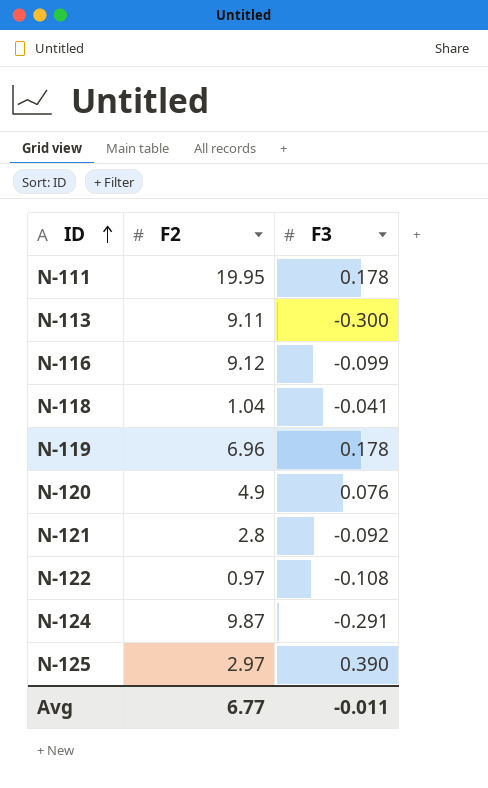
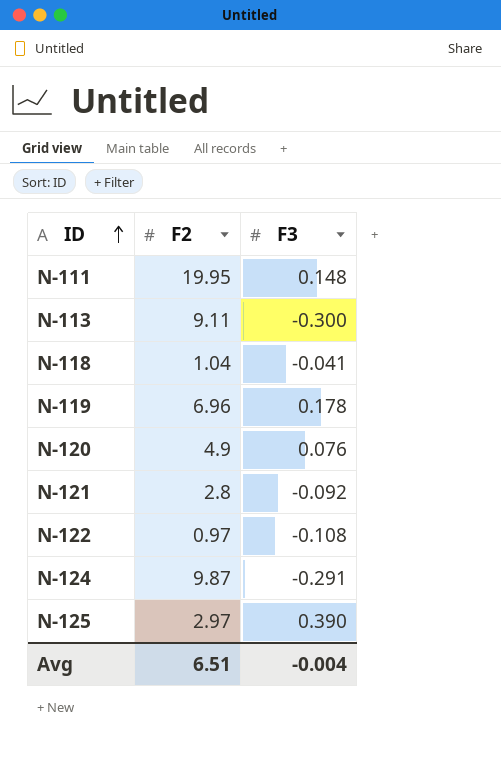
row N-116: 9.12 | -0.099 -> none
N-111 | F3: 0.178 -> 0.148
Avg | F2: 6.77 -> 6.51
Avg | F3: -0.011 -> -0.004

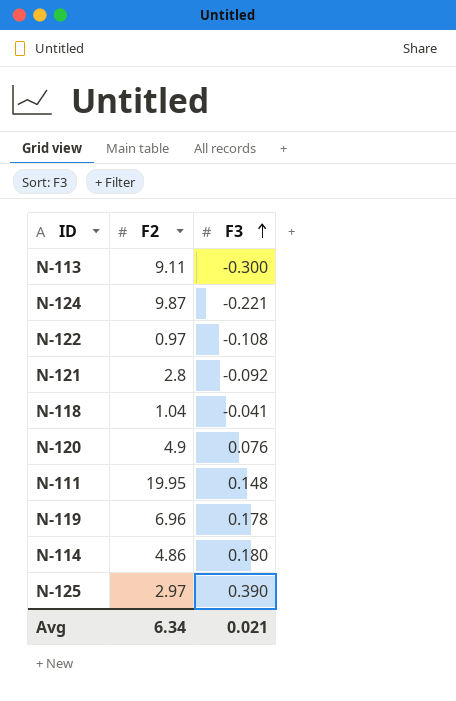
row order: ID ascending -> F3 ascending
N-124 | F3: -0.291 -> -0.221
row N-114: none -> 4.86 | 0.180
Avg | F2: 6.51 -> 6.34
Avg | F3: -0.004 -> 0.021

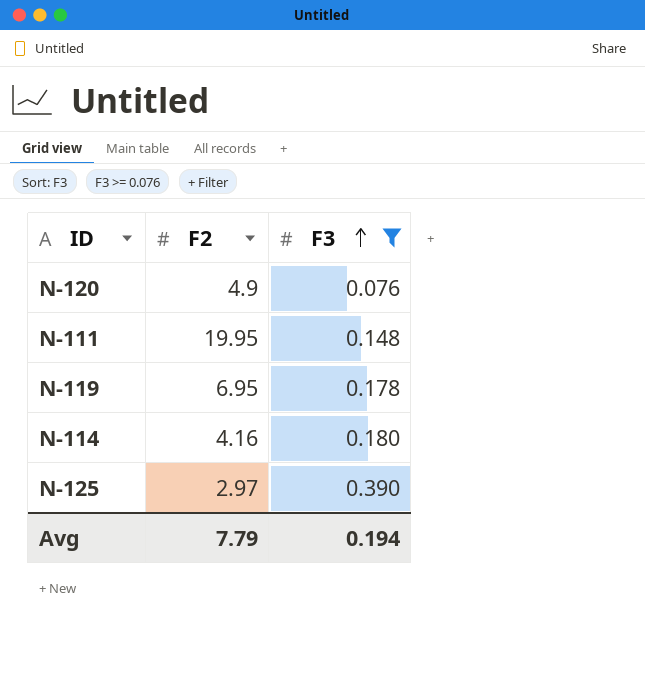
filter: none -> F3 >= 0.076
N-119 | F2: 6.96 -> 6.95
N-114 | F2: 4.86 -> 4.16
Avg | F2: 6.34 -> 7.79
Avg | F3: 0.021 -> 0.194

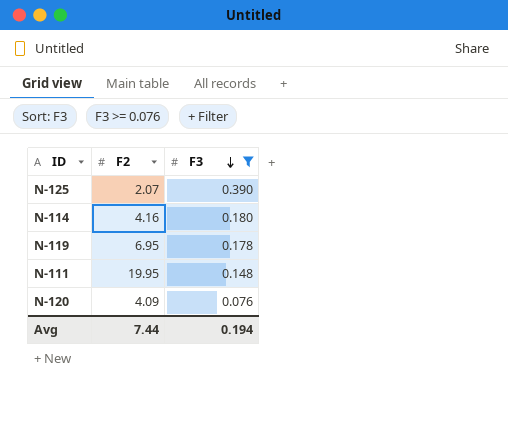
row order: F3 ascending -> F3 descending
N-125 | F2: 2.97 -> 2.07
N-120 | F2: 4.9 -> 4.09
Avg | F2: 7.79 -> 7.44

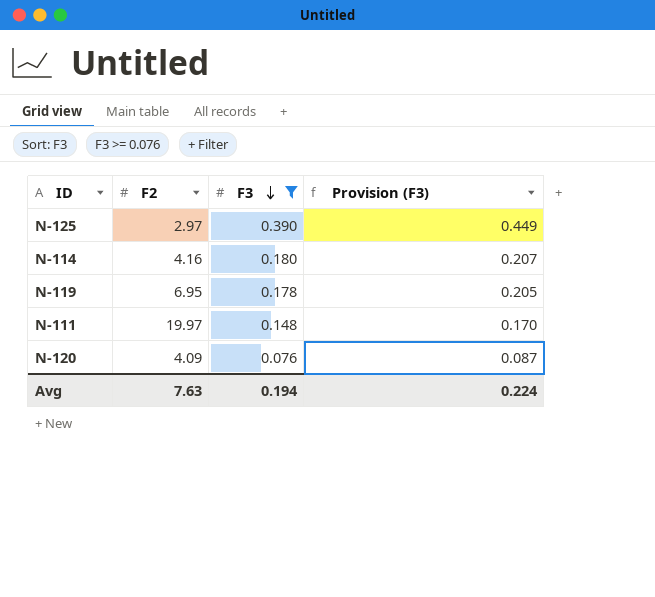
column Provision (F3) | formula: none -> [F3] * 1.15
N-125 | F2: 2.07 -> 2.97
N-111 | F2: 19.95 -> 19.97
Avg | F2: 7.44 -> 7.63

